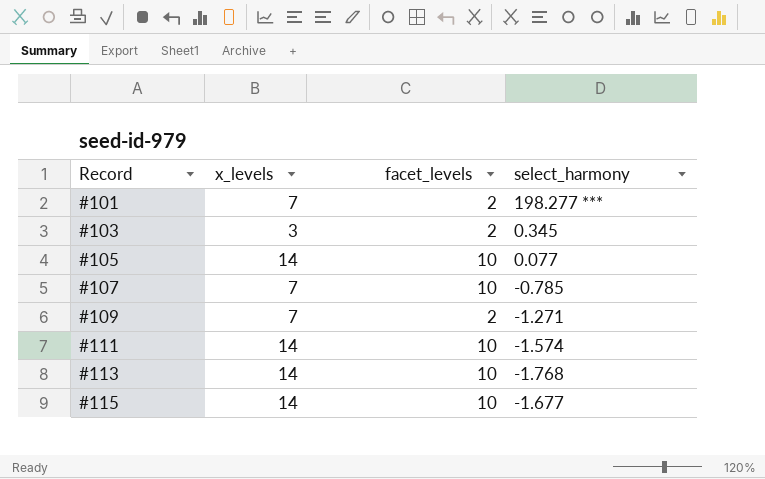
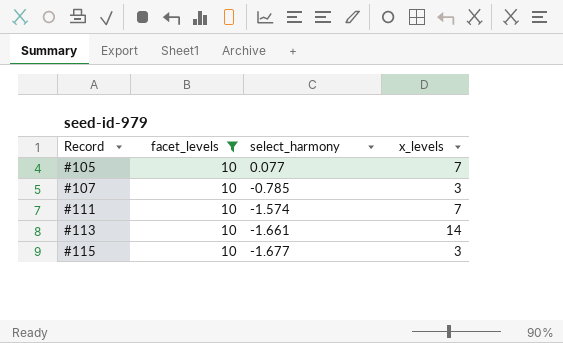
filter: none -> facet_levels = 10
column x_levels | position: 2 -> 4
#105 | x_levels: 14 -> 7
#107 | x_levels: 7 -> 3
#111 | x_levels: 14 -> 7
#113 | select_harmony: -1.768 -> -1.661
#115 | x_levels: 14 -> 3

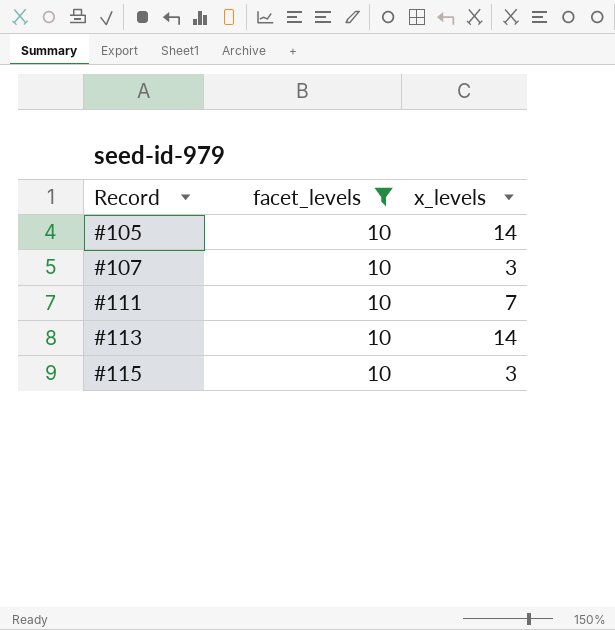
column select_harmony | position: 3 -> none
#105 | x_levels: 7 -> 14

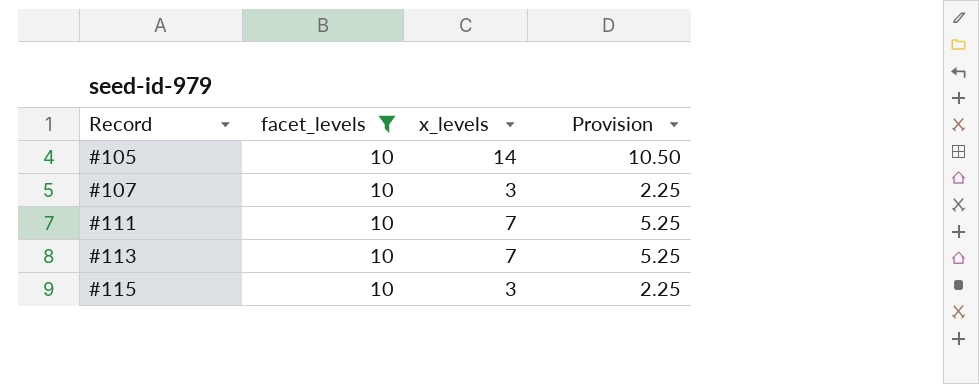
column Provision | formula: none -> [x_levels] * 0.75
#113 | x_levels: 14 -> 7

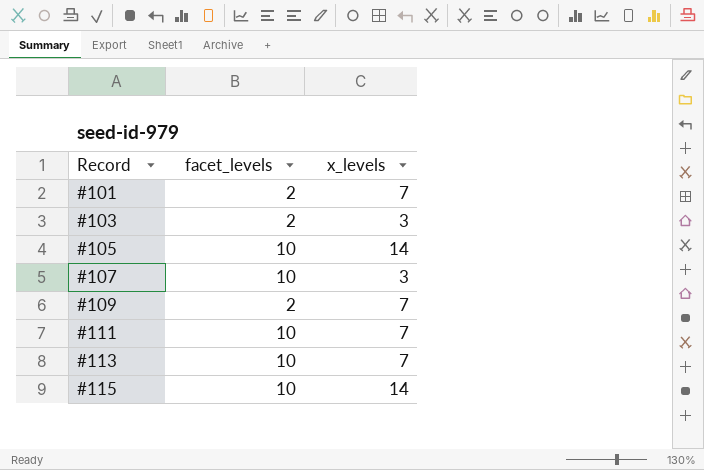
filter: facet_levels = 10 -> none
column Provision | formula: [x_levels] * 0.75 -> none
#115 | x_levels: 3 -> 14

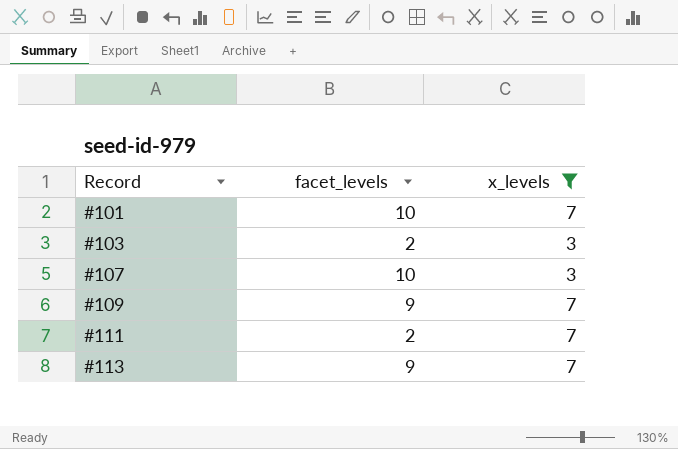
filter: none -> x_levels != 14
#101 | facet_levels: 2 -> 10
#109 | facet_levels: 2 -> 9
#111 | facet_levels: 10 -> 2
#113 | facet_levels: 10 -> 9

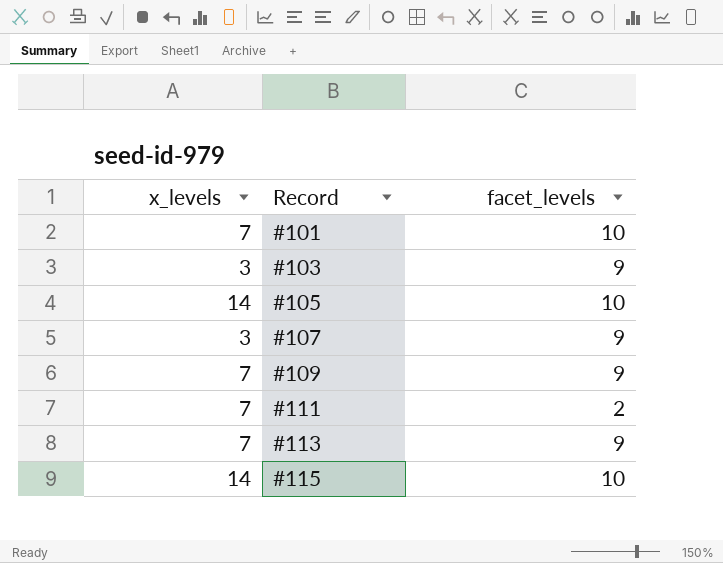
filter: x_levels != 14 -> none
column x_levels | position: 3 -> 1
#103 | facet_levels: 2 -> 9
#107 | facet_levels: 10 -> 9

